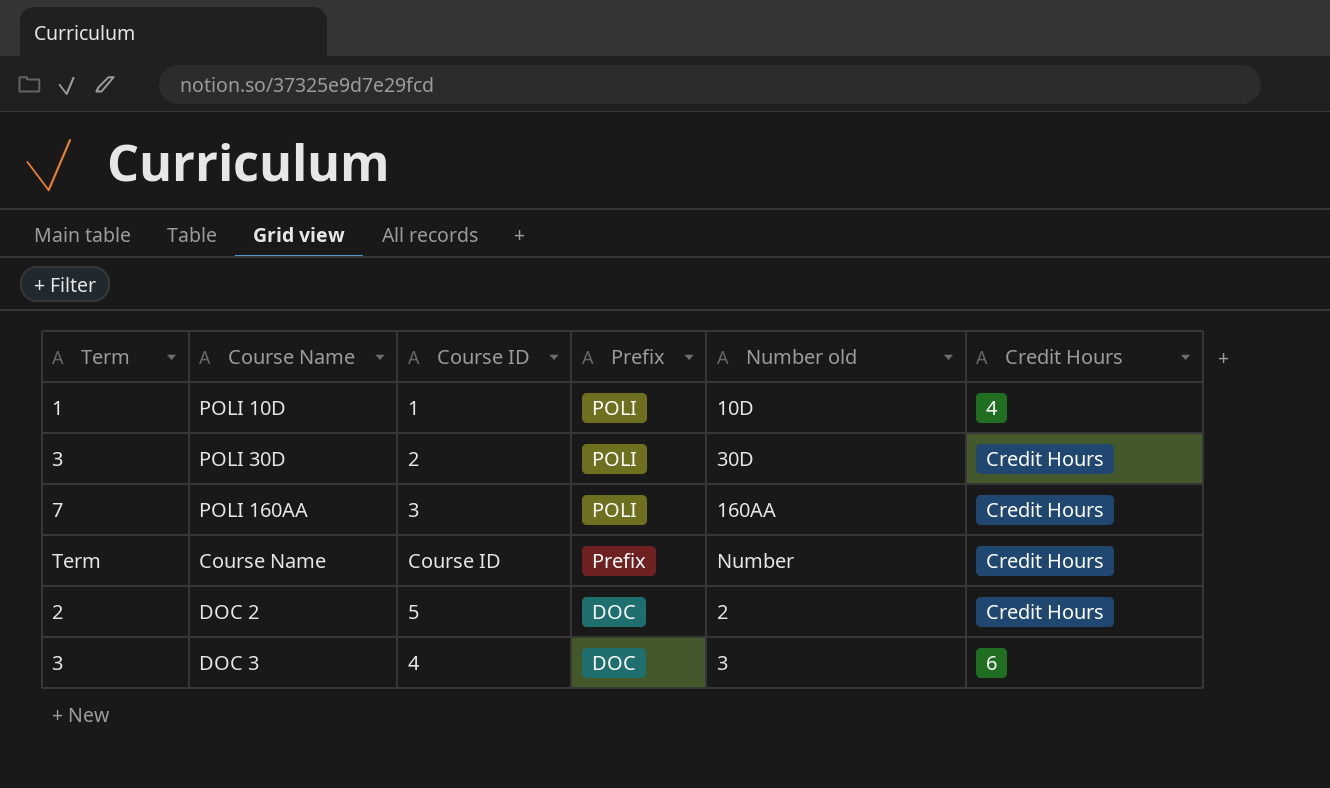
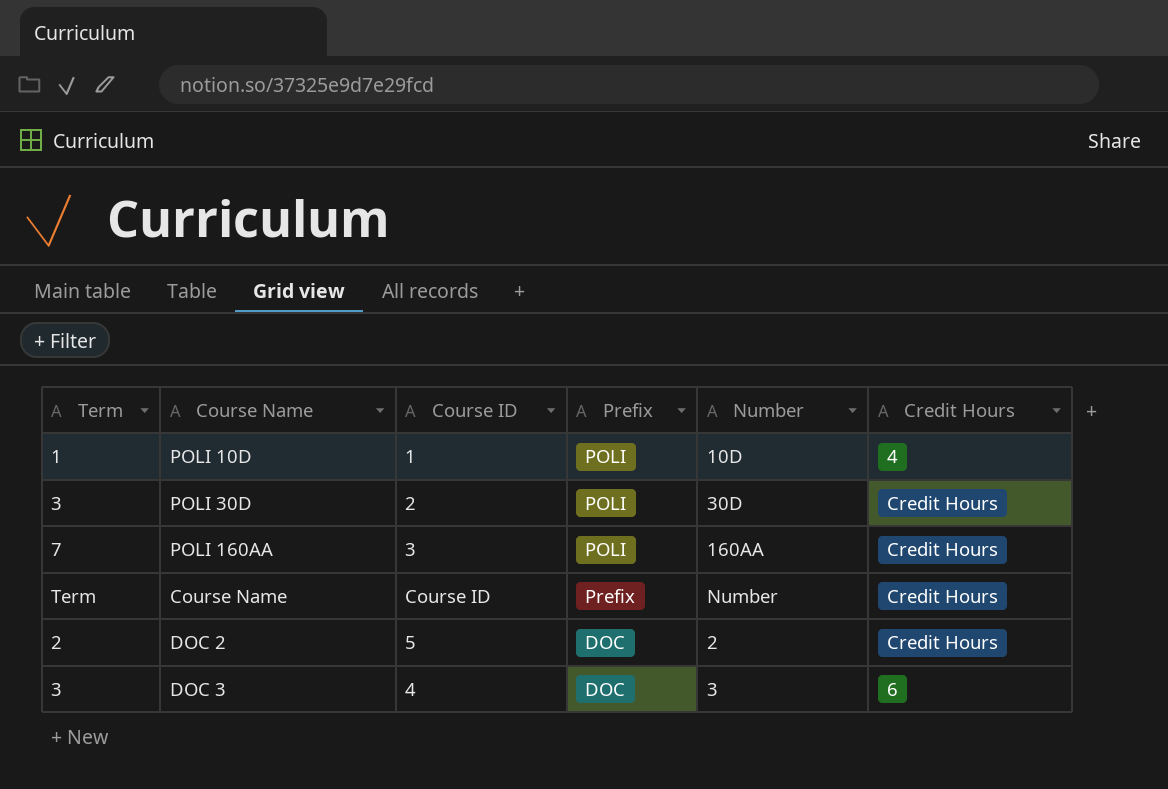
column name: Number old -> Number

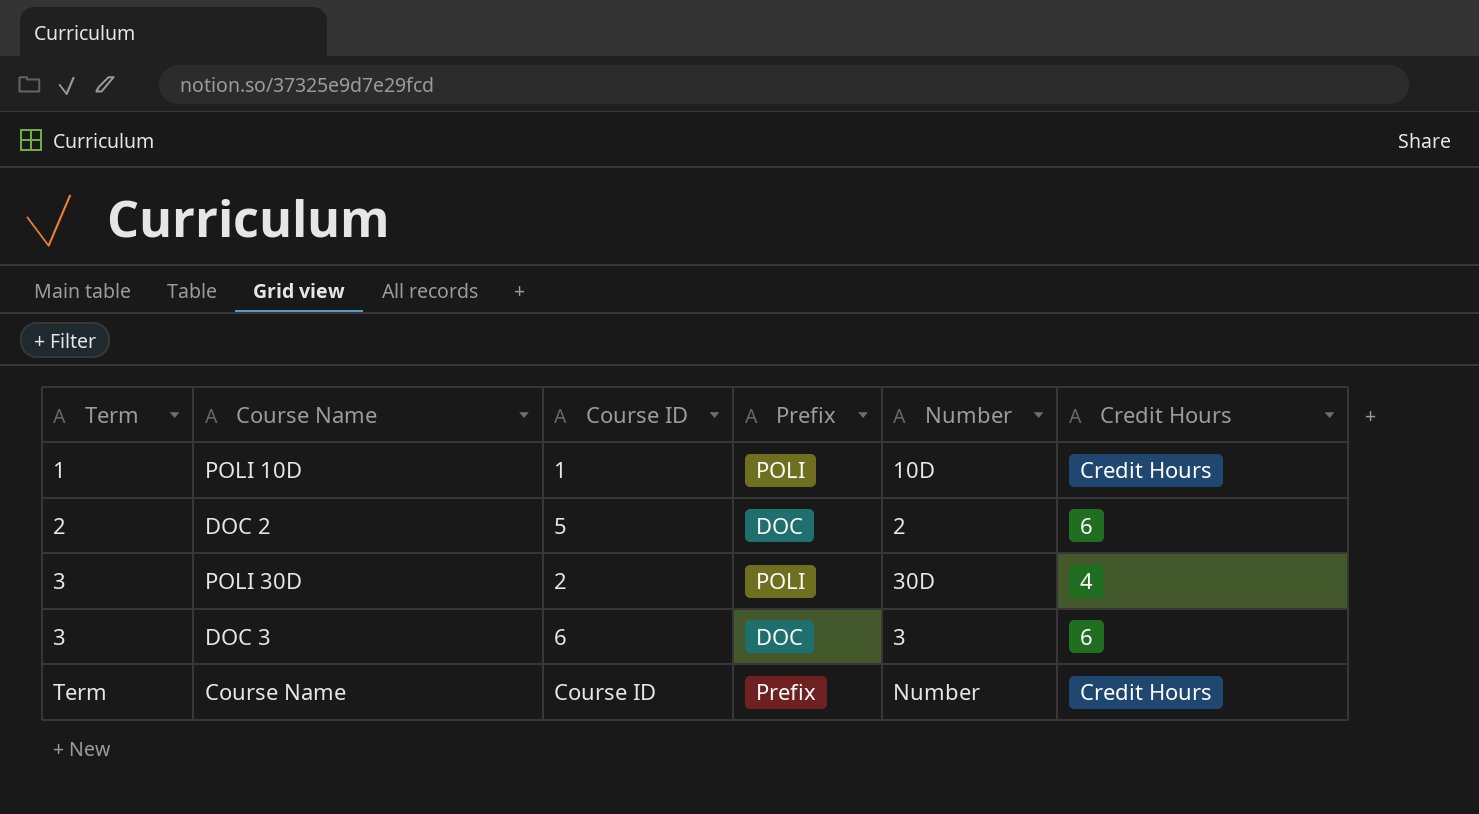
row order: none -> Term ascending
row POLI 160AA: 7 | 3 | POLI | 160AA | Credit Hours -> none
POLI 10D | Credit Hours: 4 -> Credit Hours
DOC 2 | Credit Hours: Credit Hours -> 6
POLI 30D | Credit Hours: Credit Hours -> 4
DOC 3 | Course ID: 4 -> 6

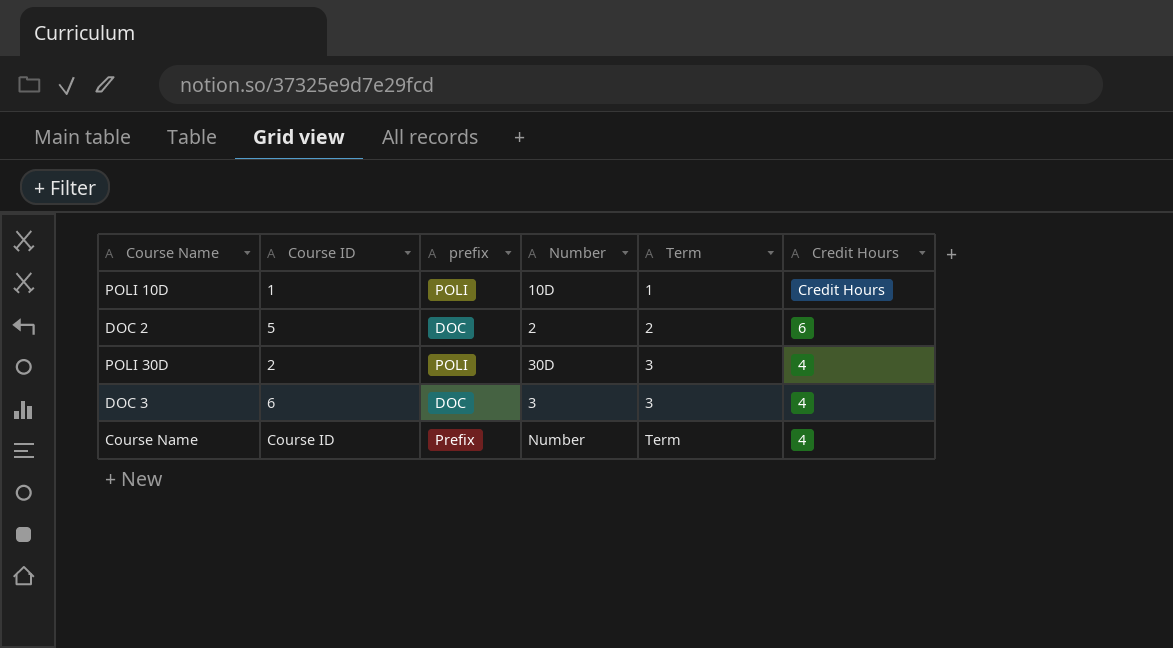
column name: Prefix -> prefix
column Term | position: 1 -> 5
DOC 3 | Credit Hours: 6 -> 4
Course Name | Credit Hours: Credit Hours -> 4

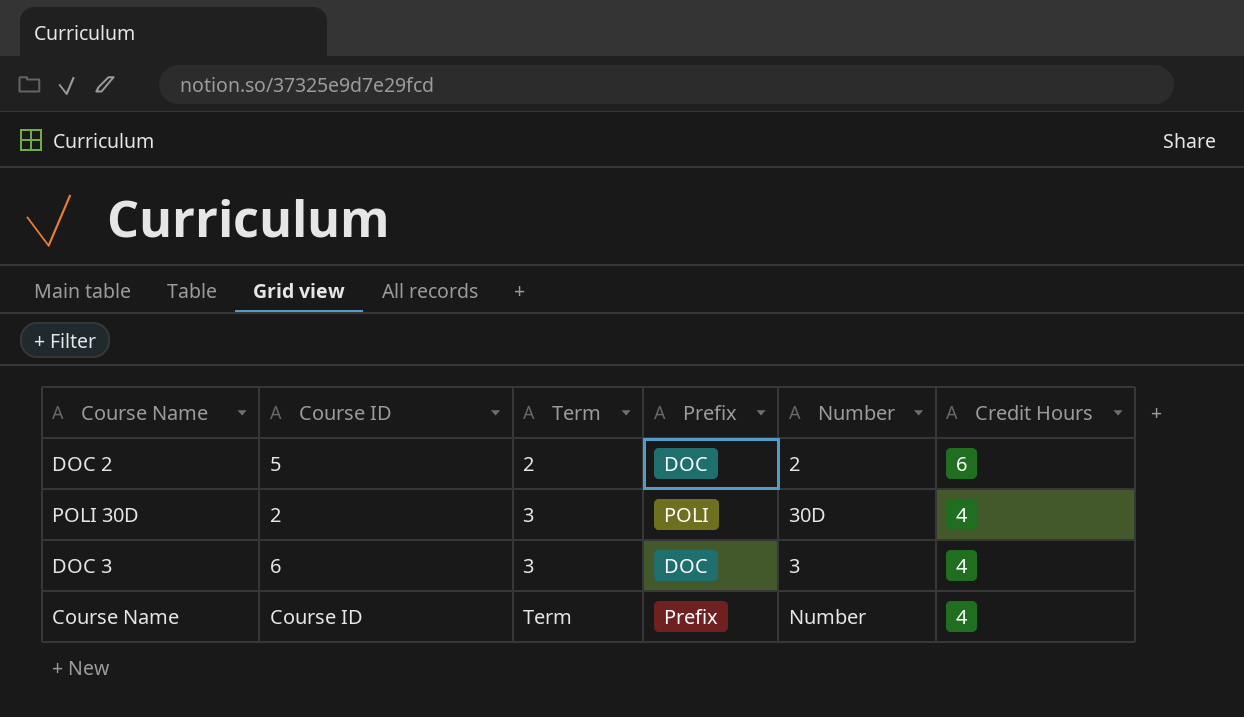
column Term | position: 5 -> 3
column name: prefix -> Prefix
row POLI 10D: 1 | POLI | 10D | 1 | Credit Hours -> none

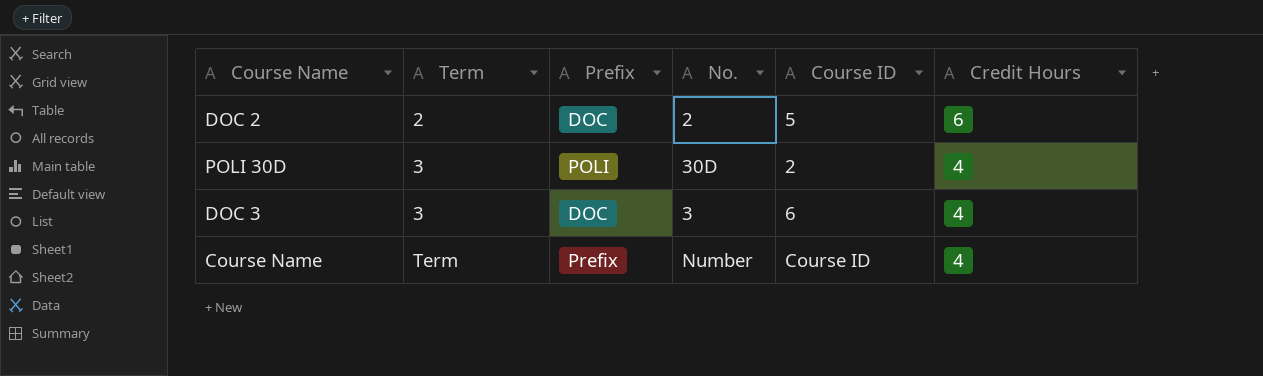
column name: Number -> No.
column Course ID | position: 2 -> 5

